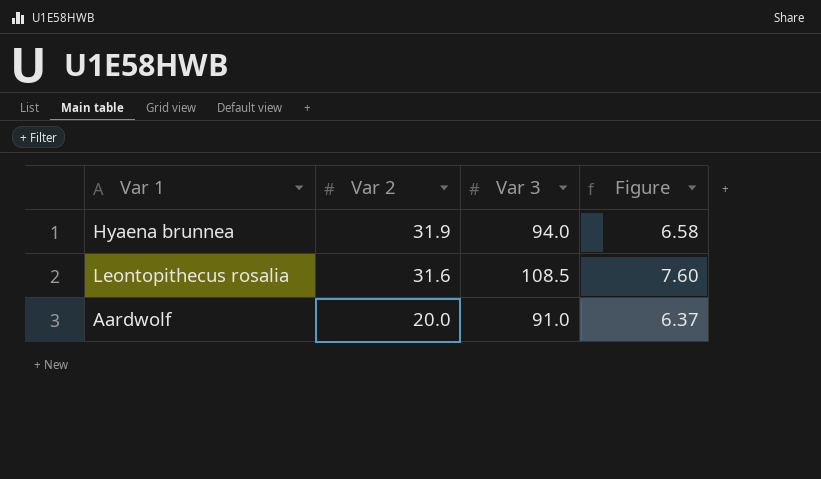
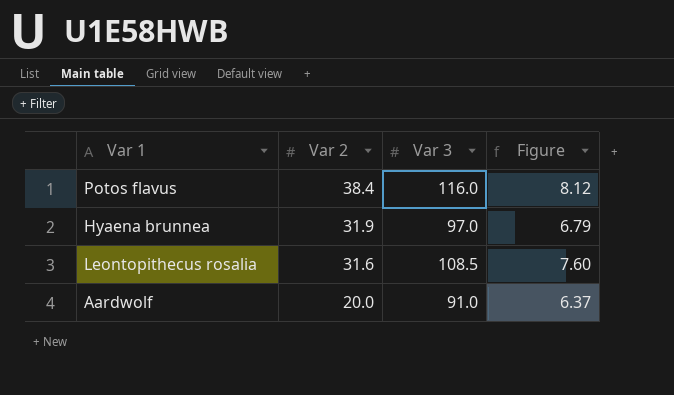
row Potos flavus: none -> 38.4 | 116.0 | 8.12
Hyaena brunnea | Var 3: 94.0 -> 97.0
Hyaena brunnea | Figure: 6.58 -> 6.79

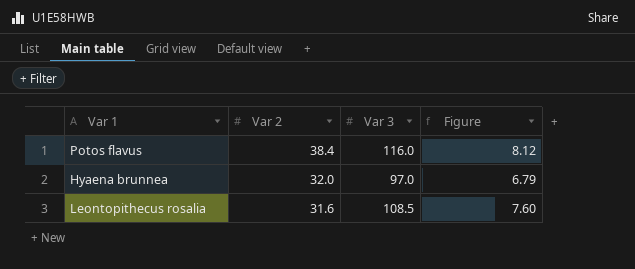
row Aardwolf: 20.0 | 91.0 | 6.37 -> none
Hyaena brunnea | Var 2: 31.9 -> 32.0

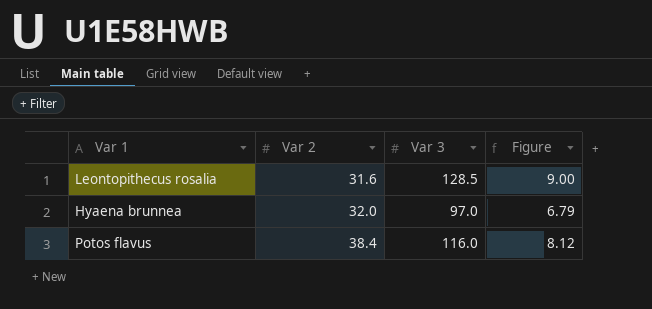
row order: Var 2 descending -> Var 2 ascending
Leontopithecus rosalia | Var 3: 108.5 -> 128.5
Leontopithecus rosalia | Figure: 7.60 -> 9.00

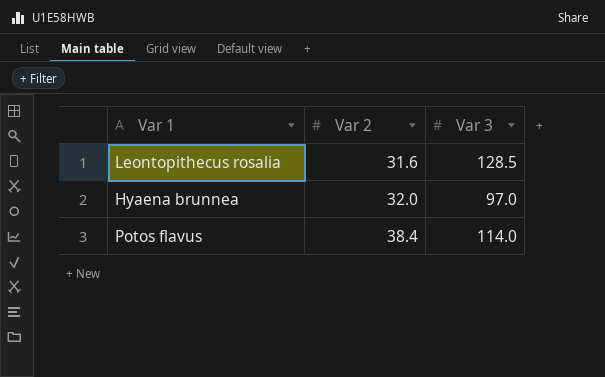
column Figure | formula: [Var 3] * 0.07 -> none
Potos flavus | Var 3: 116.0 -> 114.0

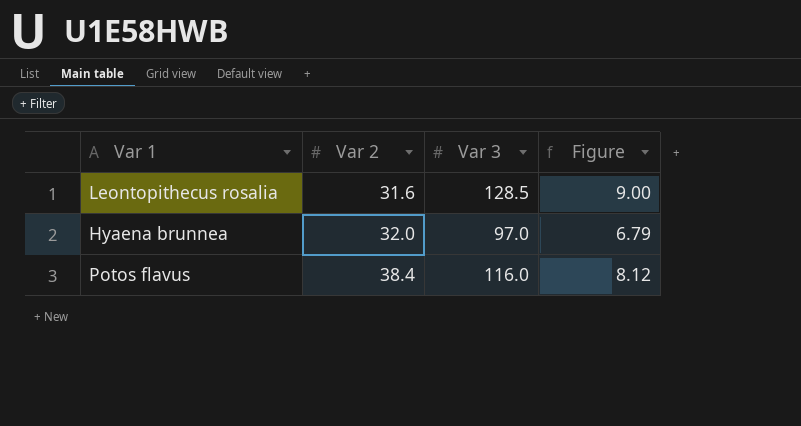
column Figure | formula: none -> [Var 3] * 0.07
Potos flavus | Var 3: 114.0 -> 116.0

